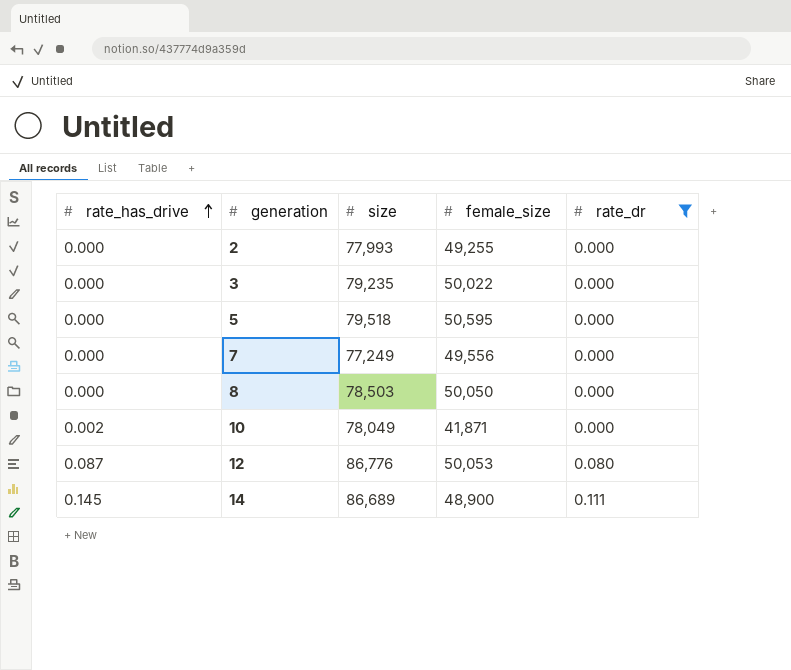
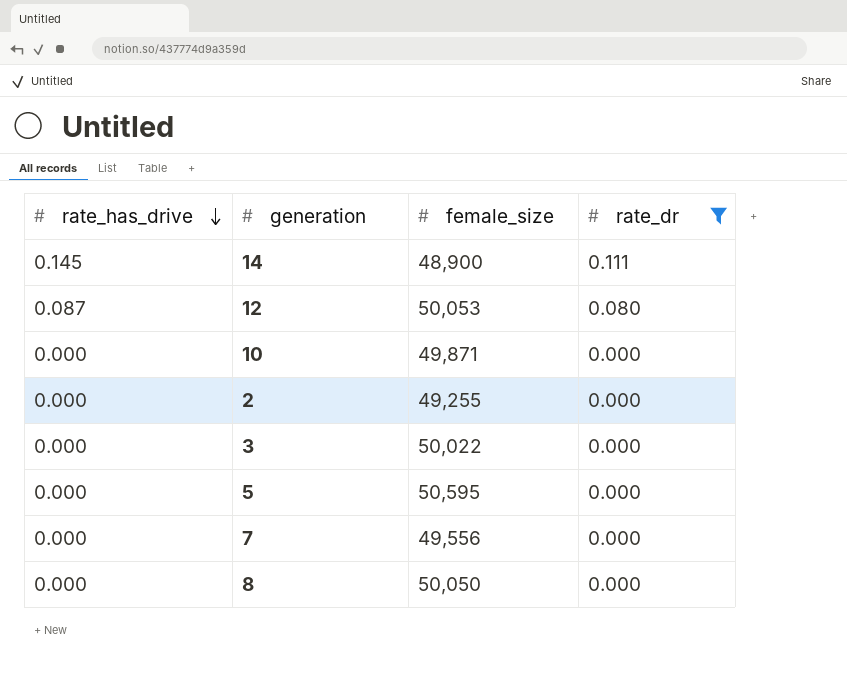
row order: rate_has_drive ascending -> rate_has_drive descending
column size | position: 3 -> none
10 | rate_has_drive: 0.002 -> 0.000
10 | female_size: 41,871 -> 49,871

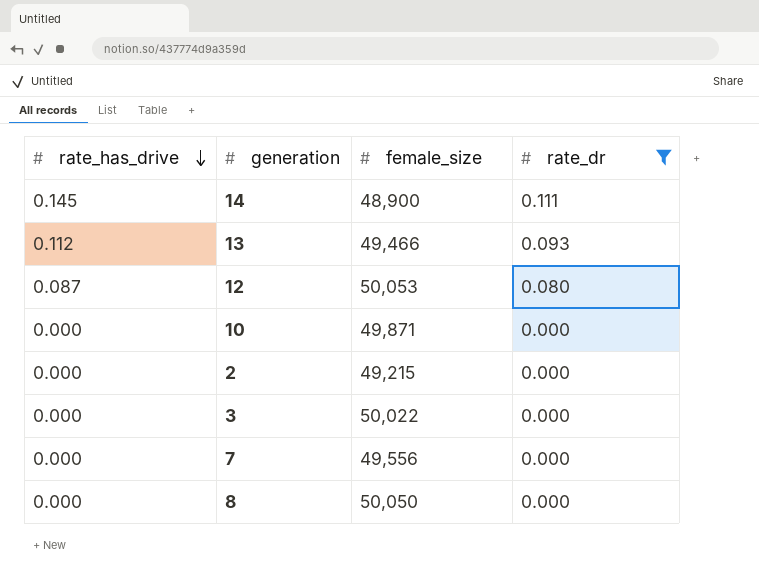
row 5: 0.000 | 50,595 | 0.000 -> none
row 13: none -> 0.112 | 49,466 | 0.093
2 | female_size: 49,255 -> 49,215

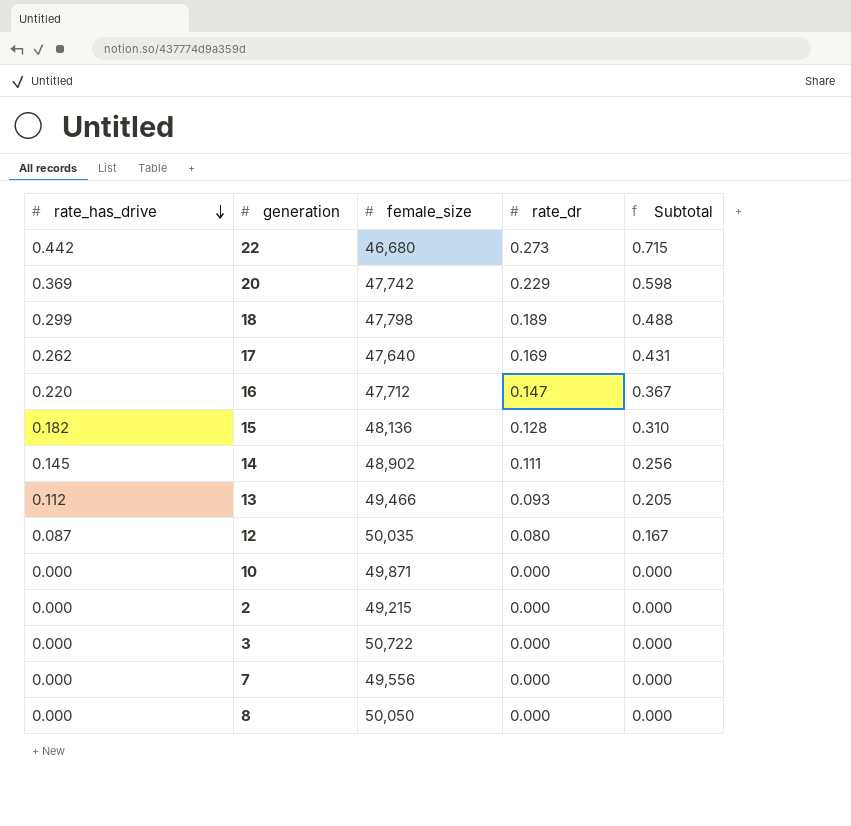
filter: rate_dr <= 0.111 -> none
column Subtotal | formula: none -> [rate_has_drive] + [rate_dr]
14 | female_size: 48,900 -> 48,902
12 | female_size: 50,053 -> 50,035
3 | female_size: 50,022 -> 50,722

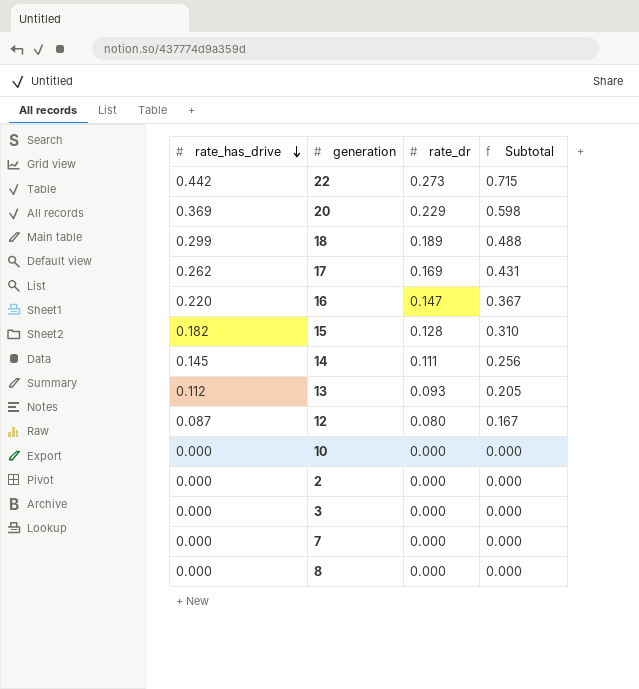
column female_size | position: 3 -> none

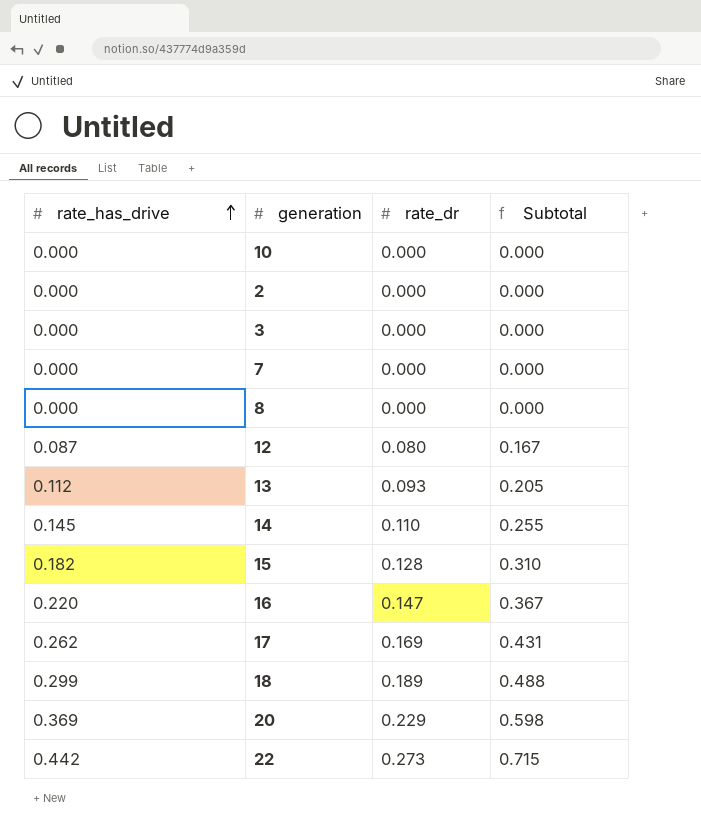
row order: rate_has_drive descending -> rate_has_drive ascending
14 | rate_dr: 0.111 -> 0.110
14 | Subtotal: 0.256 -> 0.255

